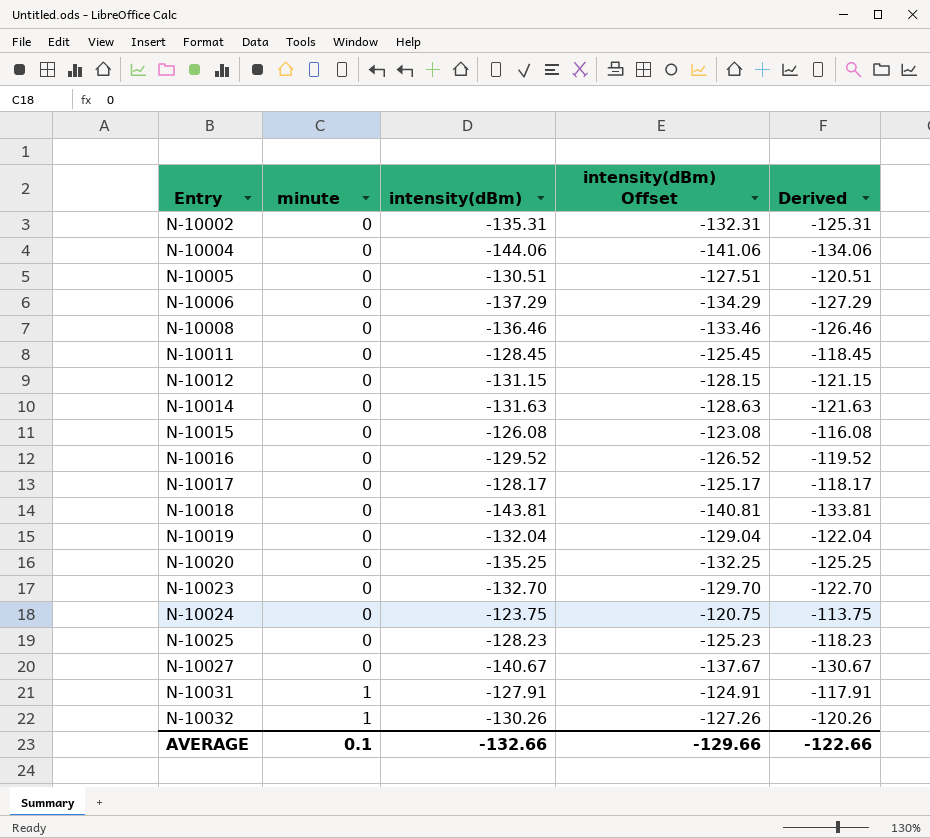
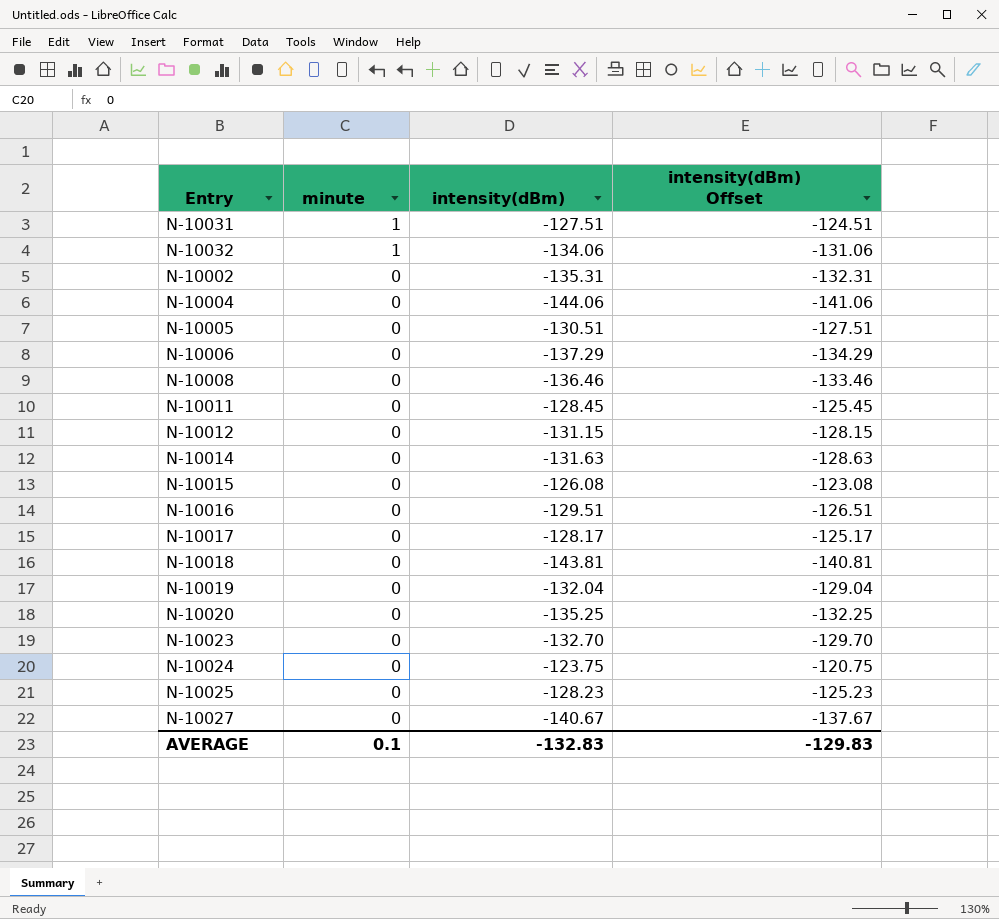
row order: Entry ascending -> minute descending
column Derived | formula: [intensity(dBm)] + 10 -> none
N-10031 | intensity(dBm): -127.91 -> -127.51
N-10031 | intensity(dBm) Offset: -124.91 -> -124.51
N-10032 | intensity(dBm): -130.26 -> -134.06
N-10032 | intensity(dBm) Offset: -127.26 -> -131.06
N-10016 | intensity(dBm): -129.52 -> -129.51
N-10016 | intensity(dBm) Offset: -126.52 -> -126.51
AVERAGE | intensity(dBm): -132.66 -> -132.83
AVERAGE | intensity(dBm) Offset: -129.66 -> -129.83

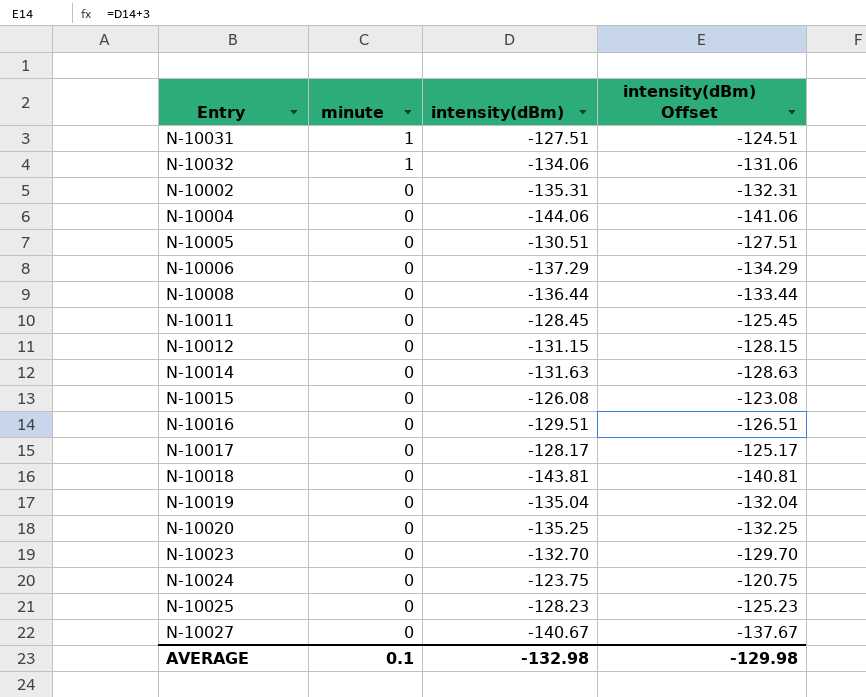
N-10008 | intensity(dBm): -136.46 -> -136.44
N-10008 | intensity(dBm) Offset: -133.46 -> -133.44
N-10019 | intensity(dBm): -132.04 -> -135.04
N-10019 | intensity(dBm) Offset: -129.04 -> -132.04
AVERAGE | intensity(dBm): -132.83 -> -132.98
AVERAGE | intensity(dBm) Offset: -129.83 -> -129.98

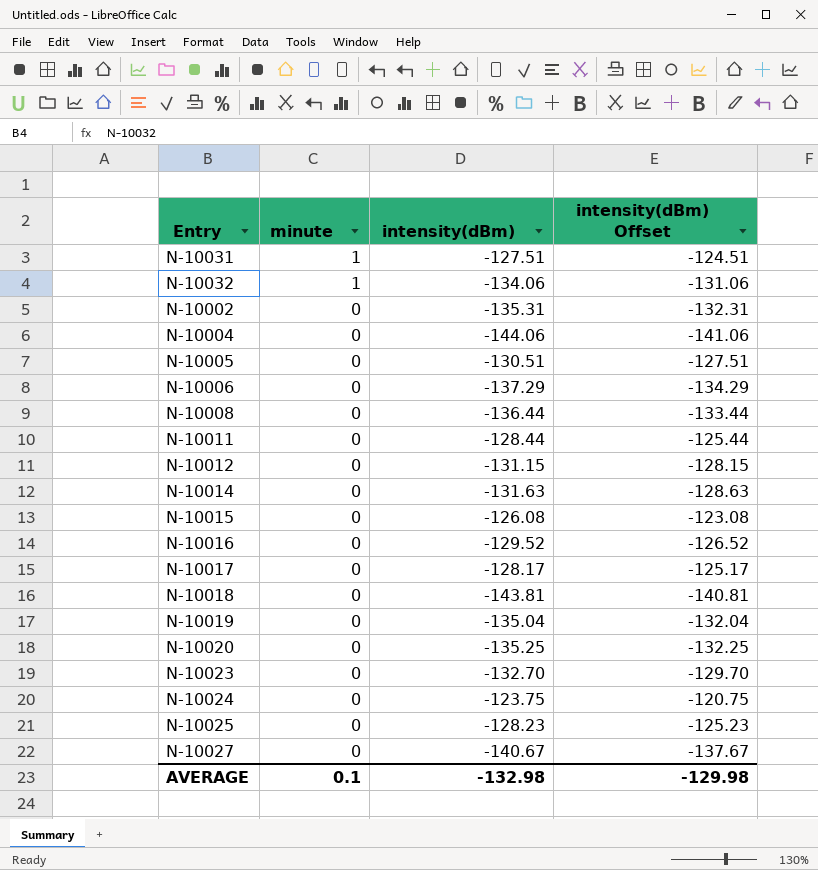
N-10011 | intensity(dBm): -128.45 -> -128.44
N-10011 | intensity(dBm) Offset: -125.45 -> -125.44
N-10016 | intensity(dBm): -129.51 -> -129.52
N-10016 | intensity(dBm) Offset: -126.51 -> -126.52

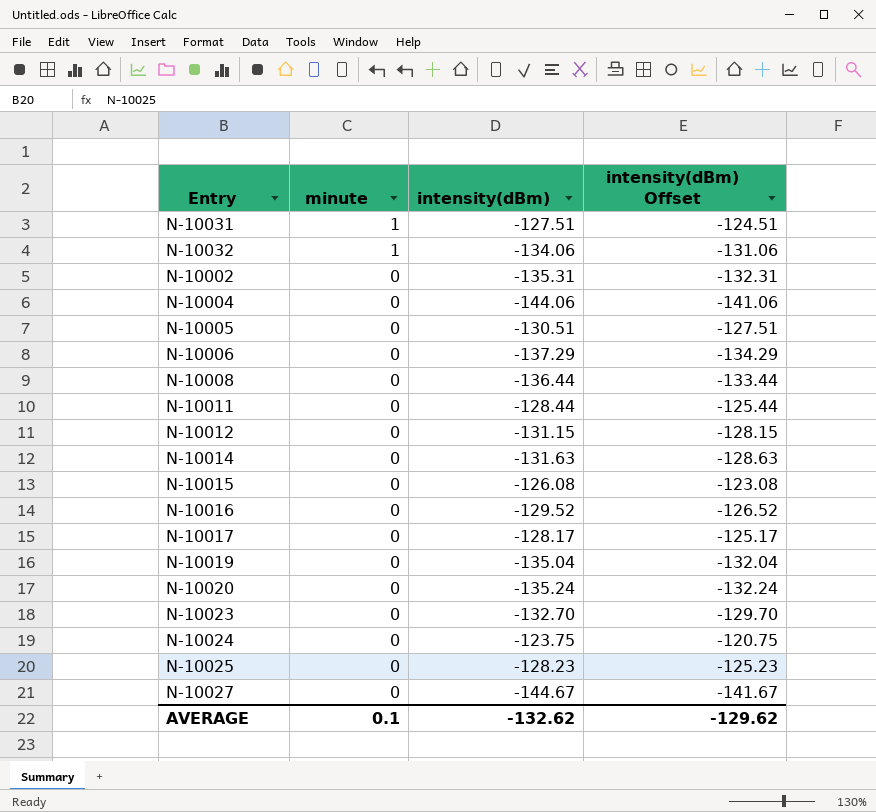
row N-10018: 0 | -143.81 | -140.81 -> none
N-10020 | intensity(dBm): -135.25 -> -135.24
N-10020 | intensity(dBm) Offset: -132.25 -> -132.24
N-10027 | intensity(dBm): -140.67 -> -144.67
N-10027 | intensity(dBm) Offset: -137.67 -> -141.67
AVERAGE | intensity(dBm): -132.98 -> -132.62
AVERAGE | intensity(dBm) Offset: -129.98 -> -129.62

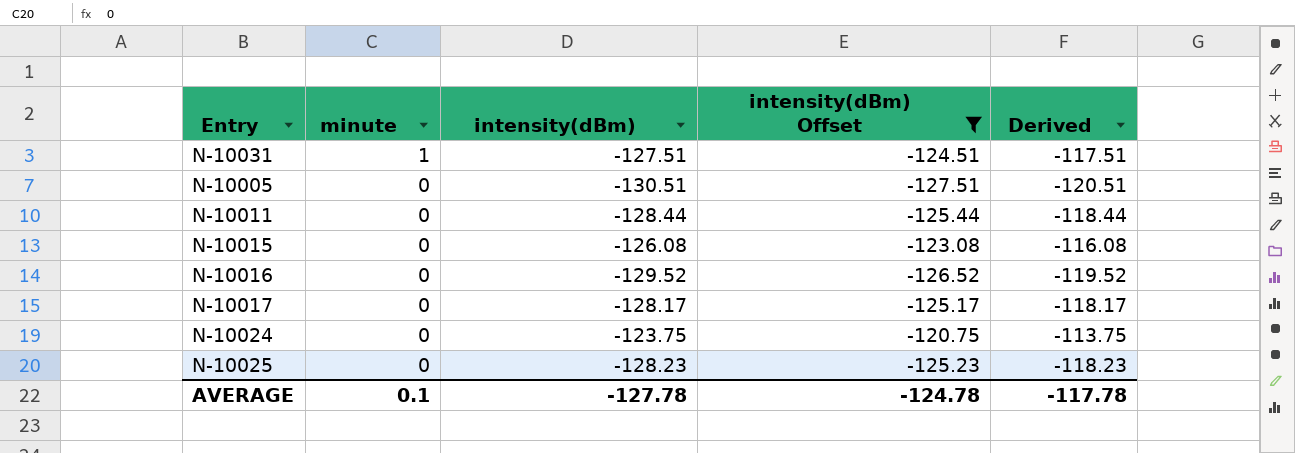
filter: none -> intensity(dBm) Offset >= -127.51
column Derived | formula: none -> [intensity(dBm)] + 10
AVERAGE | intensity(dBm): -132.62 -> -127.78
AVERAGE | intensity(dBm) Offset: -129.62 -> -124.78

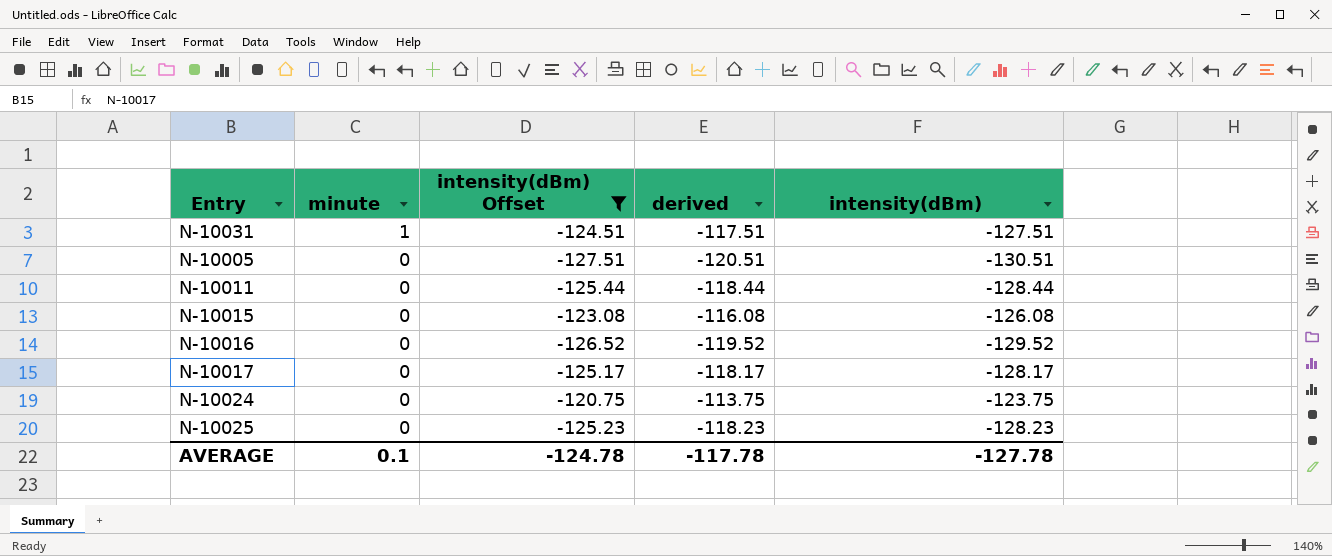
column name: Derived -> derived
column intensity(dBm) | position: 3 -> 5

